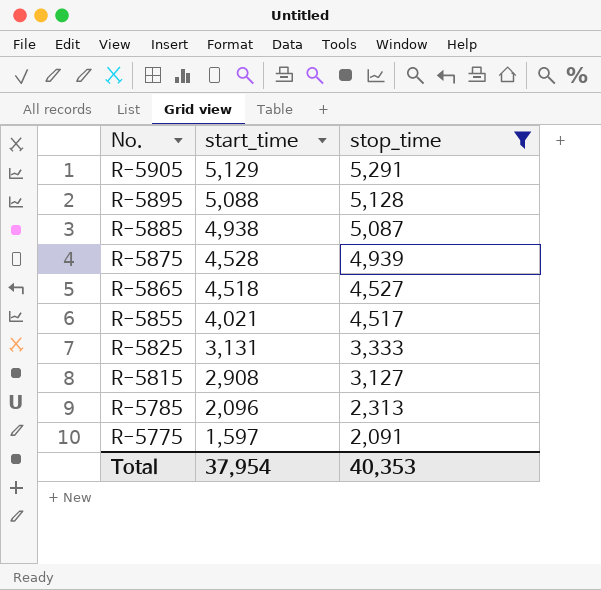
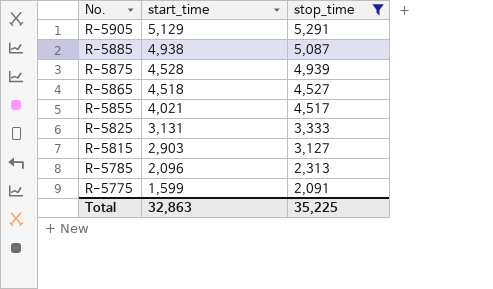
row R-5895: 5,088 | 5,128 -> none
R-5815 | start_time: 2,908 -> 2,903
R-5775 | start_time: 1,597 -> 1,599
Total | start_time: 37,954 -> 32,863
Total | stop_time: 40,353 -> 35,225

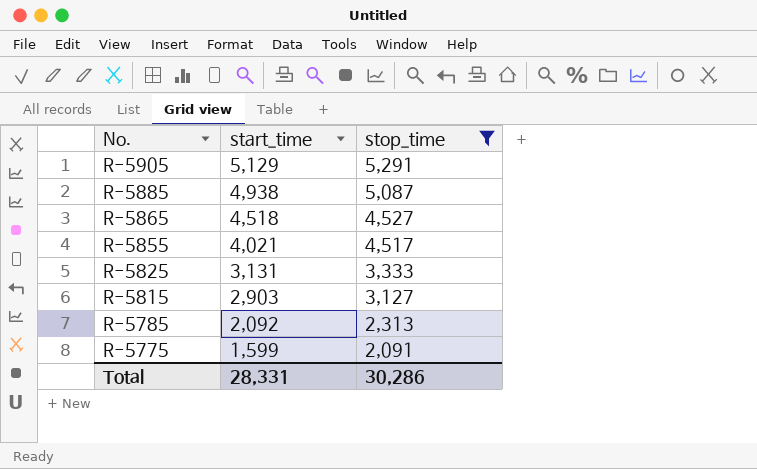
row R-5875: 4,528 | 4,939 -> none
R-5785 | start_time: 2,096 -> 2,092
Total | start_time: 32,863 -> 28,331
Total | stop_time: 35,225 -> 30,286

